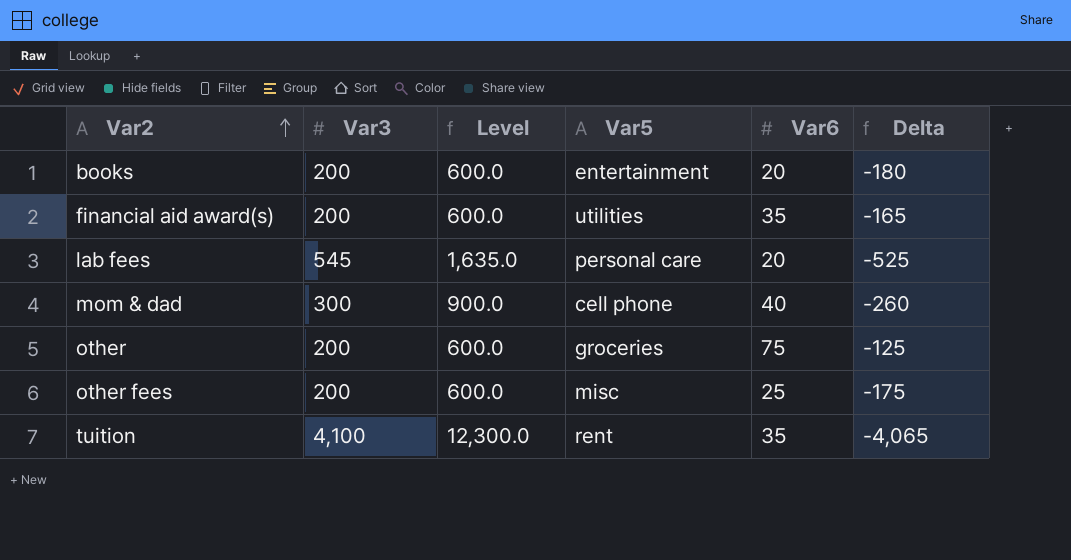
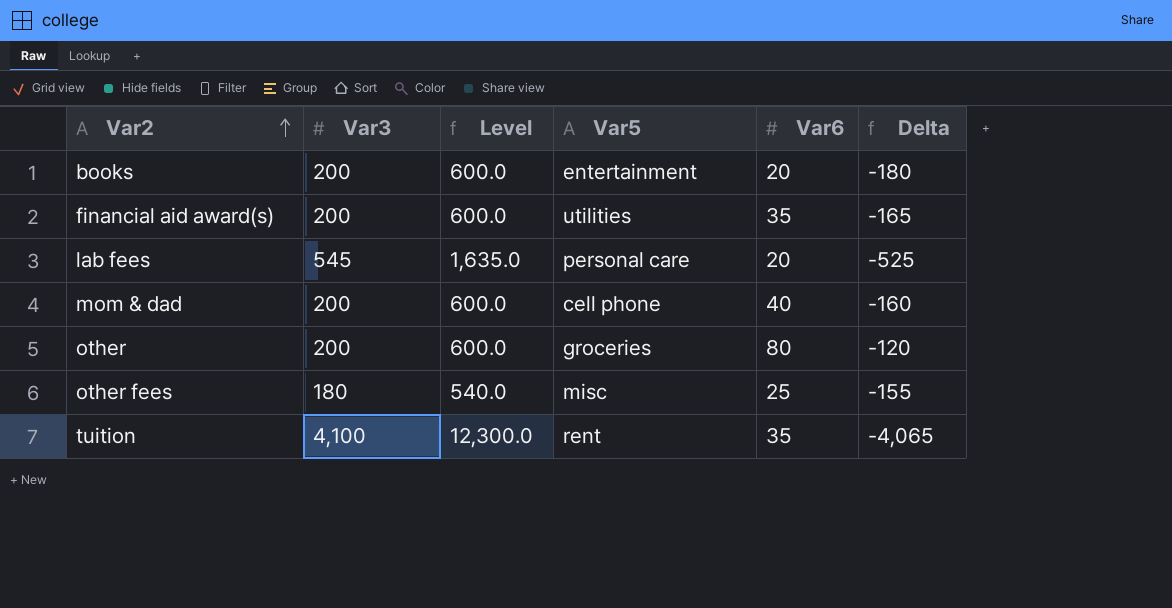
mom & dad | Var3: 300 -> 200
mom & dad | Level: 900.0 -> 600.0
mom & dad | Delta: -260 -> -160
other | Var6: 75 -> 80
other | Delta: -125 -> -120
other fees | Var3: 200 -> 180
other fees | Level: 600.0 -> 540.0
other fees | Delta: -175 -> -155

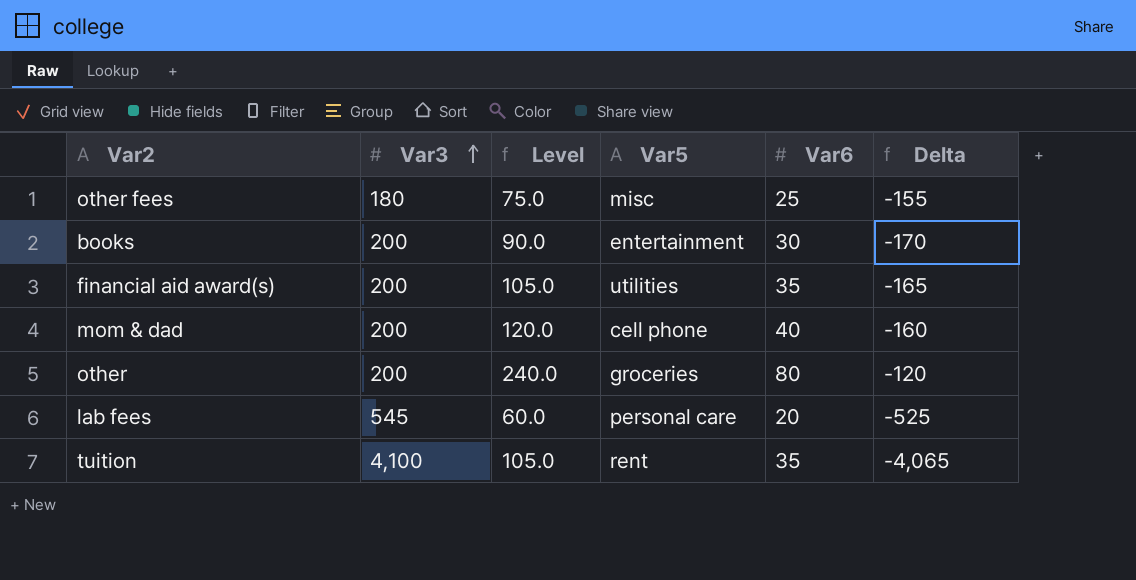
row order: Var2 ascending -> Var3 ascending
column Level | formula: [Var3] * 3 -> [Var6] * 3
books | Var6: 20 -> 30
books | Delta: -180 -> -170

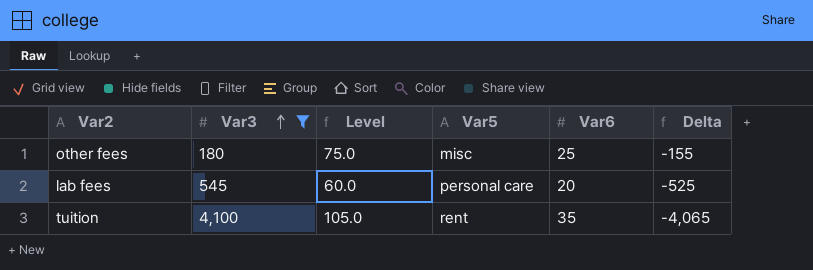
filter: none -> Var3 != 200

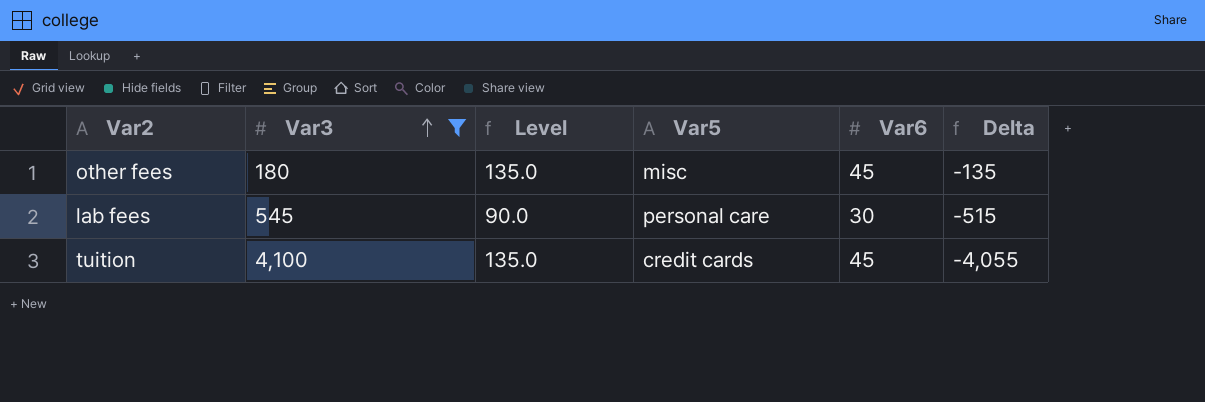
other fees | Level: 75.0 -> 135.0
other fees | Var6: 25 -> 45
other fees | Delta: -155 -> -135
lab fees | Level: 60.0 -> 90.0
lab fees | Var6: 20 -> 30
lab fees | Delta: -525 -> -515
tuition | Level: 105.0 -> 135.0
tuition | Var5: rent -> credit cards
tuition | Var6: 35 -> 45
tuition | Delta: -4,065 -> -4,055

